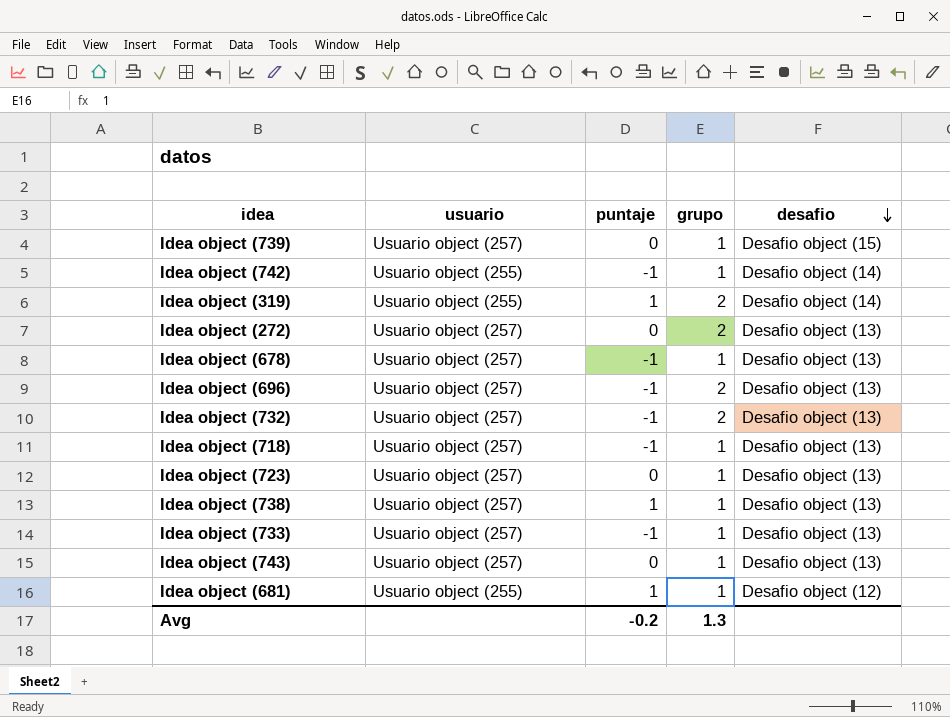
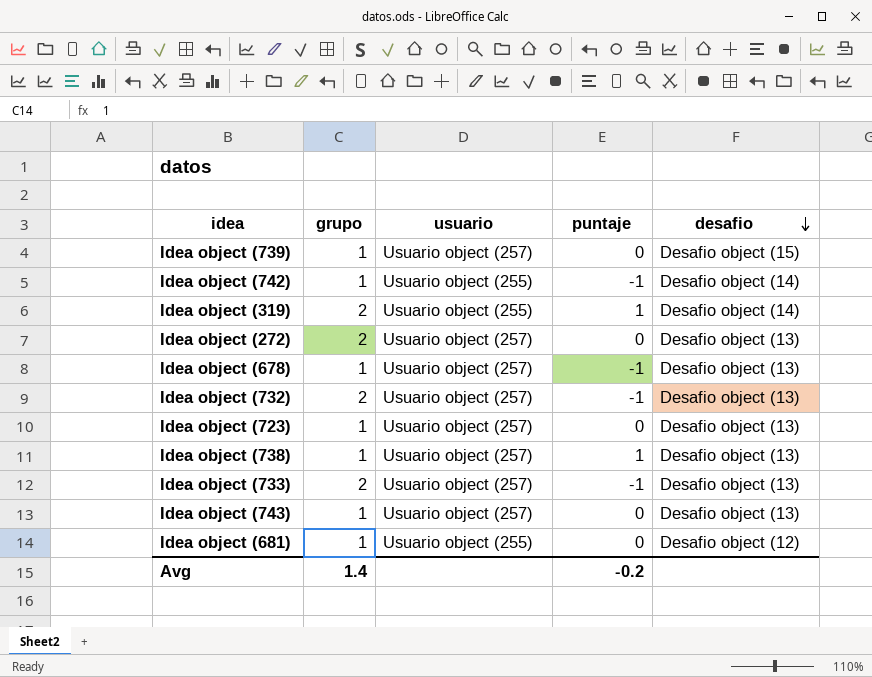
column grupo | position: 4 -> 2
row Idea object (696): Usuario object (257) | -1 | 2 | Desafio object (13) -> none
row Idea object (718): Usuario object (257) | -1 | 1 | Desafio object (13) -> none
Idea object (733) | grupo: 1 -> 2
Idea object (681) | puntaje: 1 -> 0
Avg | grupo: 1.3 -> 1.4

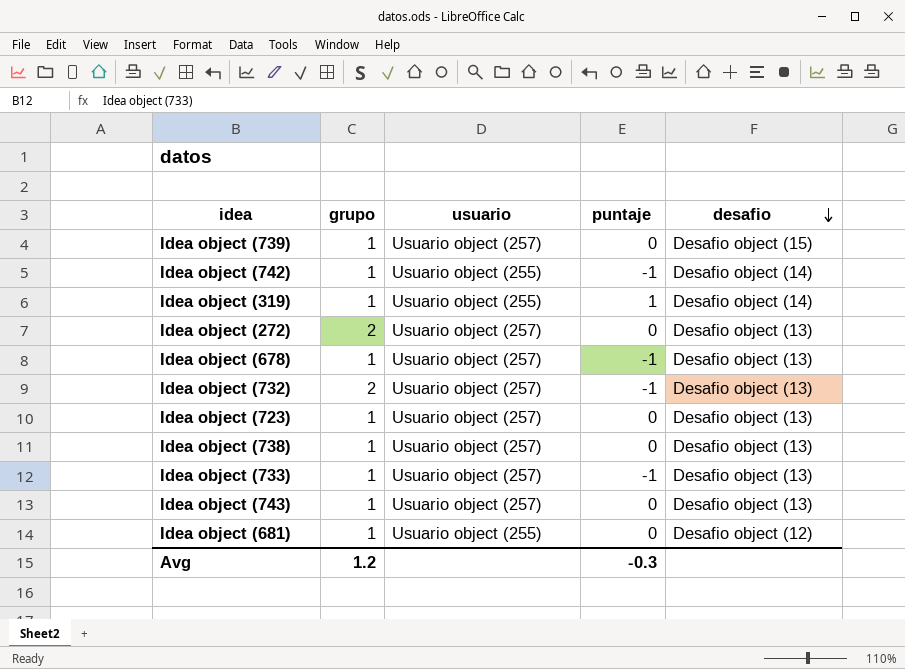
Idea object (319) | grupo: 2 -> 1
Idea object (738) | puntaje: 1 -> 0
Idea object (733) | grupo: 2 -> 1
Avg | grupo: 1.4 -> 1.2
Avg | puntaje: -0.2 -> -0.3

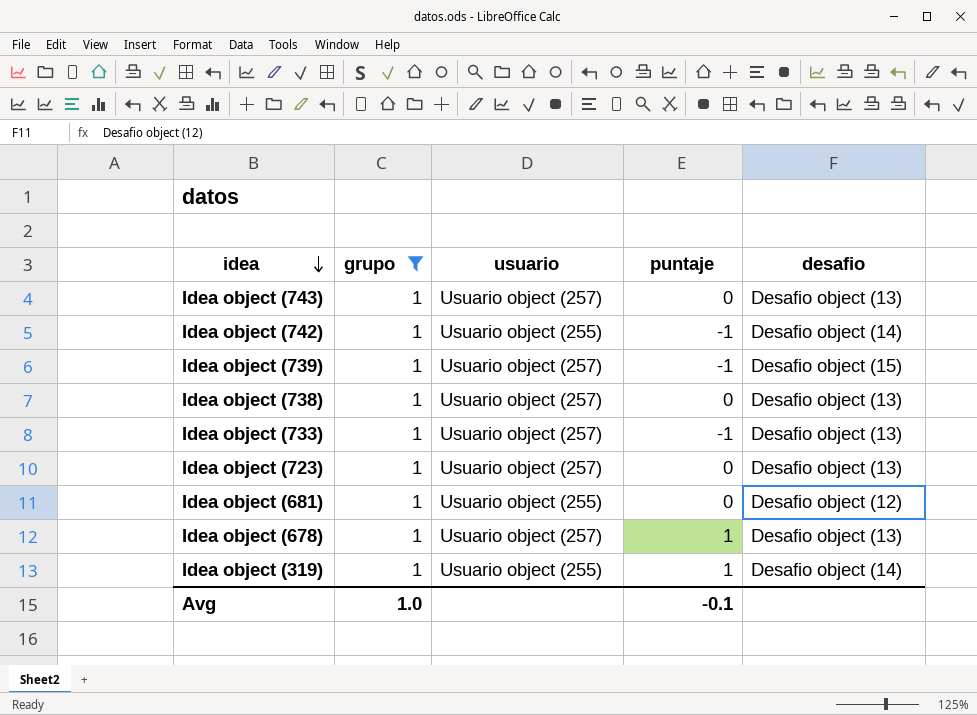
filter: none -> grupo = 1
row order: desafio descending -> idea descending
Idea object (739) | puntaje: 0 -> -1
Idea object (678) | puntaje: -1 -> 1
Avg | grupo: 1.2 -> 1.0
Avg | puntaje: -0.3 -> -0.1

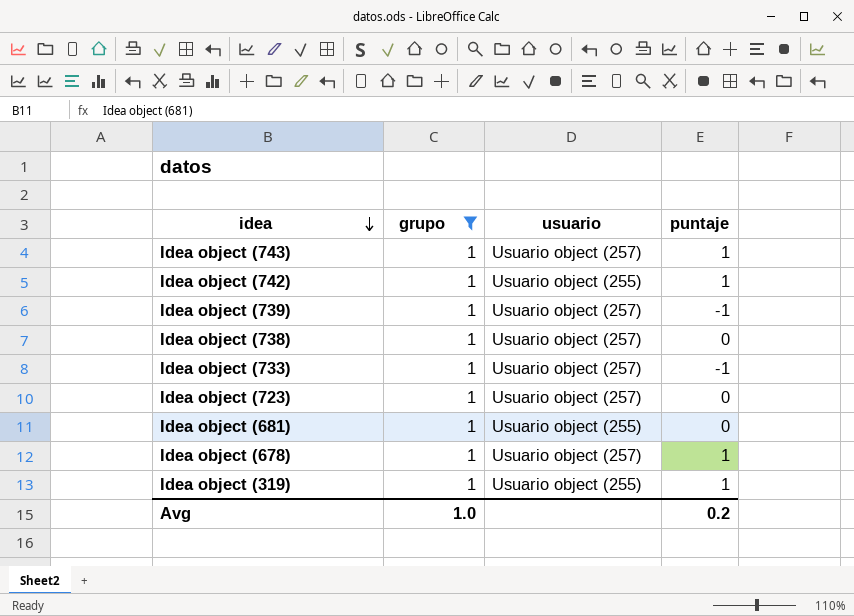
column desafio | position: 5 -> none
Idea object (743) | puntaje: 0 -> 1
Idea object (742) | puntaje: -1 -> 1
Avg | puntaje: -0.1 -> 0.2

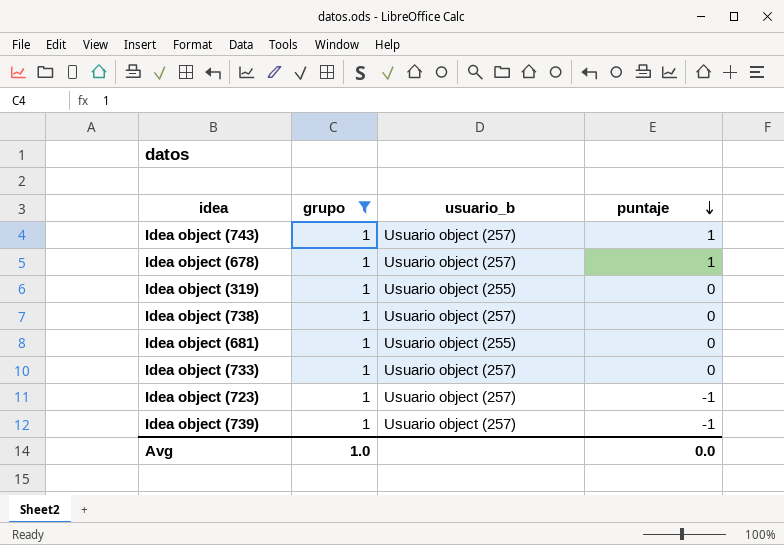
row order: idea descending -> puntaje descending
column name: usuario -> usuario_b
row Idea object (742): 1 | Usuario object (255) | 1 -> none
Idea object (319) | puntaje: 1 -> 0
Idea object (733) | puntaje: -1 -> 0
Idea object (723) | puntaje: 0 -> -1
Avg | puntaje: 0.2 -> 0.0

